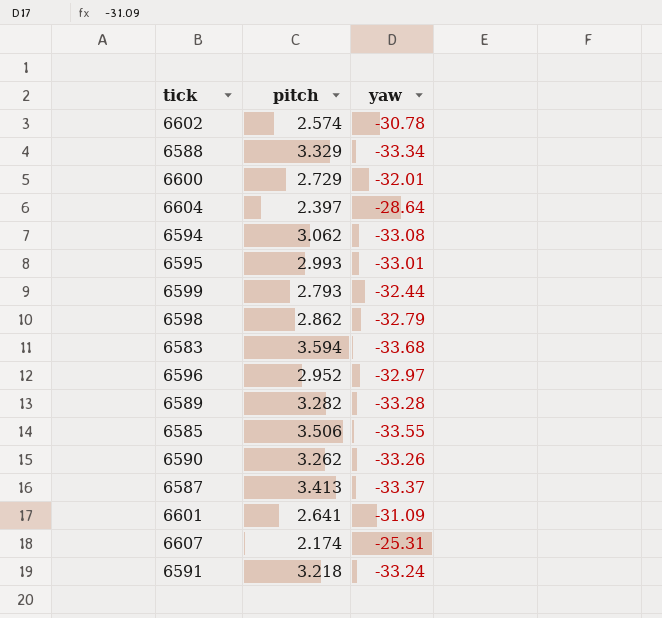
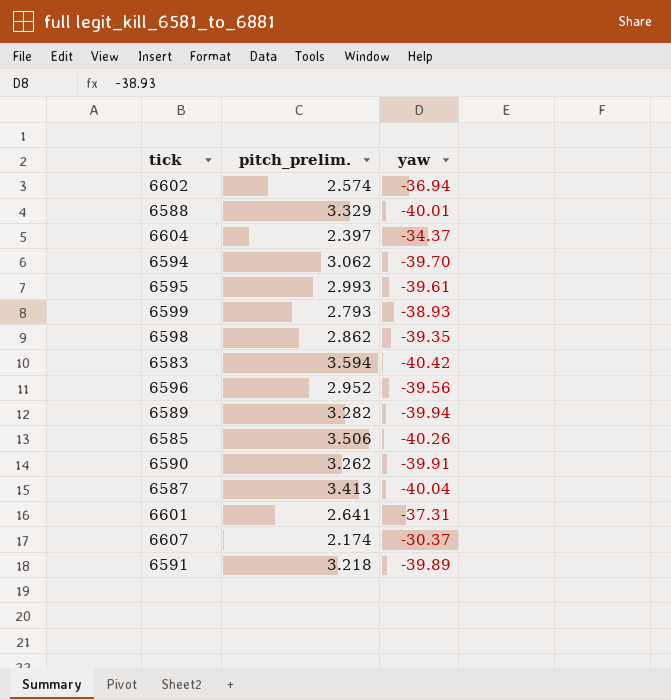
column name: pitch -> pitch_prelim.
row 6600: 2.729 | -32.01 -> none
6602 | yaw: -30.78 -> -36.94
6588 | yaw: -33.34 -> -40.01
6604 | yaw: -28.64 -> -34.37
6594 | yaw: -33.08 -> -39.70
6595 | yaw: -33.01 -> -39.61
6599 | yaw: -32.44 -> -38.93
6598 | yaw: -32.79 -> -39.35
6583 | yaw: -33.68 -> -40.42
6596 | yaw: -32.97 -> -39.56
6589 | yaw: -33.28 -> -39.94
6585 | yaw: -33.55 -> -40.26
6590 | yaw: -33.26 -> -39.91
6587 | yaw: -33.37 -> -40.04
6601 | yaw: -31.09 -> -37.31
6607 | yaw: -25.31 -> -30.37
6591 | yaw: -33.24 -> -39.89

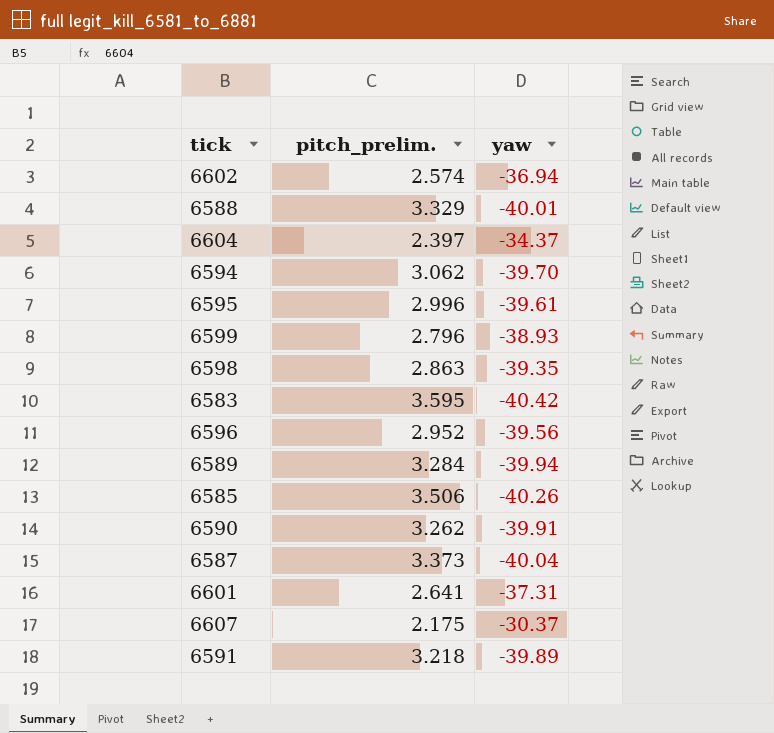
6595 | pitch_prelim.: 2.993 -> 2.996
6599 | pitch_prelim.: 2.793 -> 2.796
6598 | pitch_prelim.: 2.862 -> 2.863
6583 | pitch_prelim.: 3.594 -> 3.595
6589 | pitch_prelim.: 3.282 -> 3.284
6587 | pitch_prelim.: 3.413 -> 3.373
6607 | pitch_prelim.: 2.174 -> 2.175

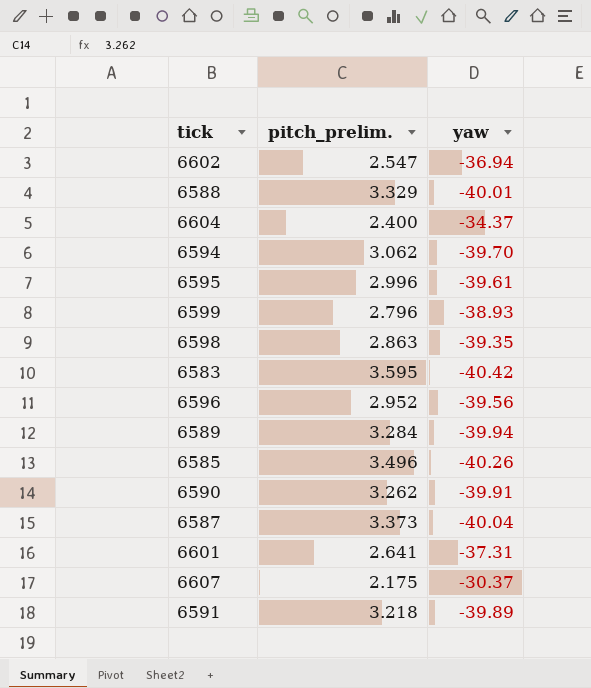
6602 | pitch_prelim.: 2.574 -> 2.547
6604 | pitch_prelim.: 2.397 -> 2.400
6585 | pitch_prelim.: 3.506 -> 3.496

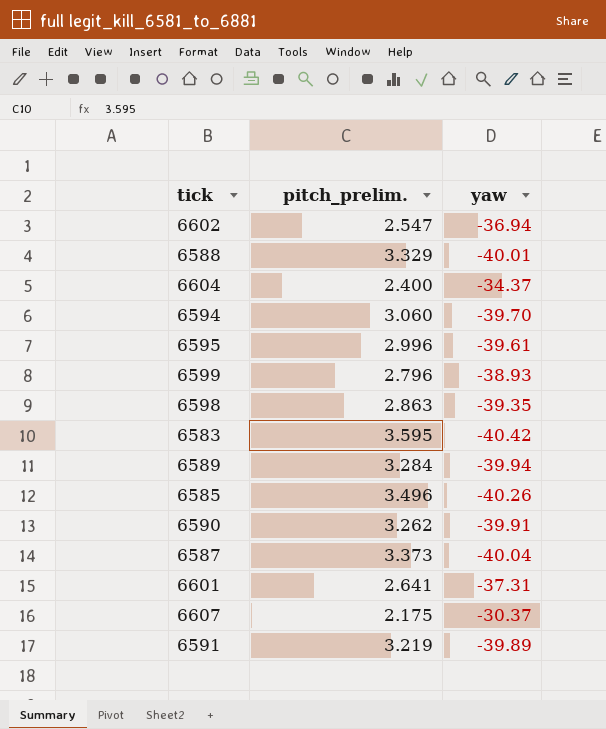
row 6596: 2.952 | -39.56 -> none
6594 | pitch_prelim.: 3.062 -> 3.060
6591 | pitch_prelim.: 3.218 -> 3.219

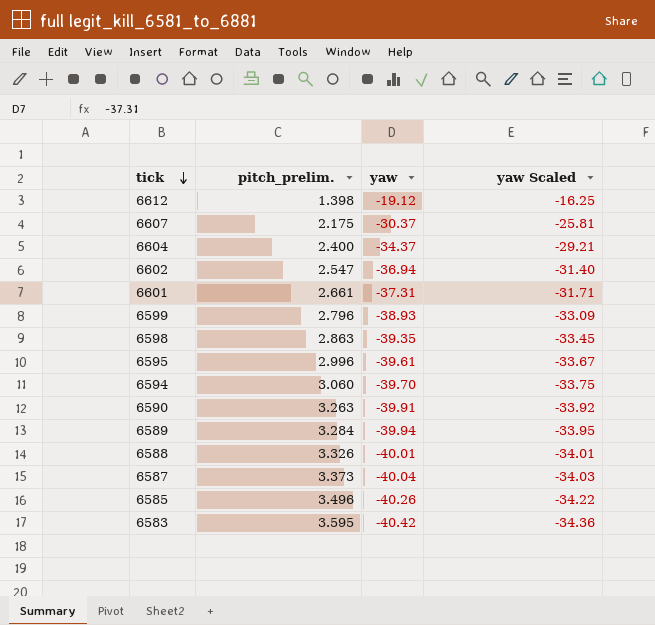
row order: none -> tick descending
column yaw Scaled | formula: none -> [yaw] * 0.85
row 6591: 3.219 | -39.89 -> none
row 6612: none -> 1.398 | -19.12 | -16.25
6601 | pitch_prelim.: 2.641 -> 2.661
6590 | pitch_prelim.: 3.262 -> 3.263
6588 | pitch_prelim.: 3.329 -> 3.326

